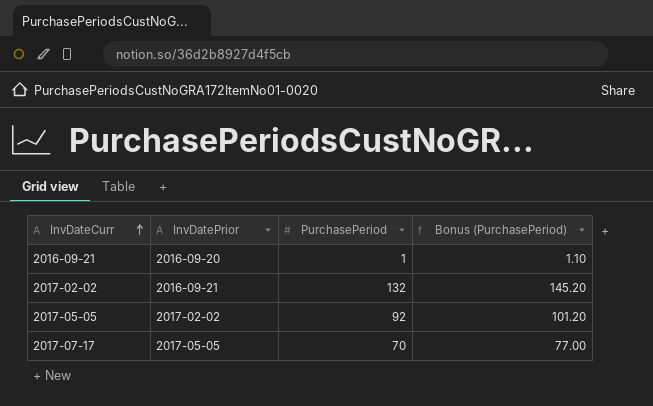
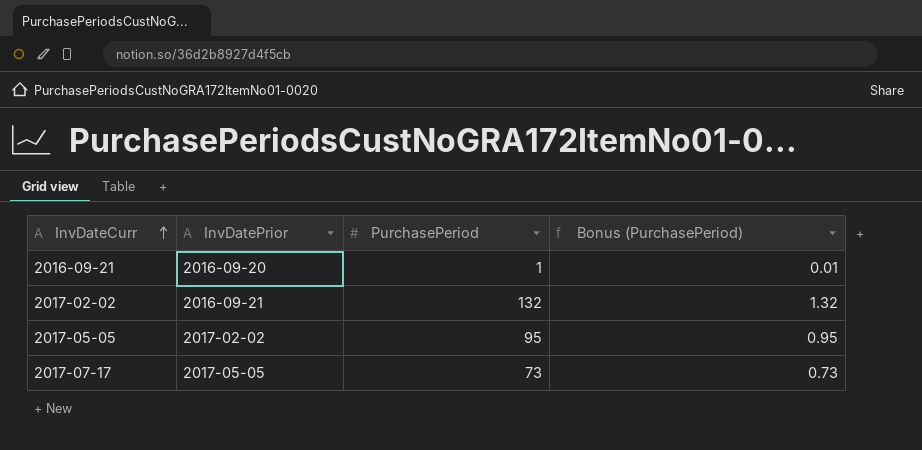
column Bonus (PurchasePeriod) | formula: [PurchasePeriod] * 1.1 -> [PurchasePeriod] * 0.01
2017-05-05 | PurchasePeriod: 92 -> 95
2017-07-17 | PurchasePeriod: 70 -> 73

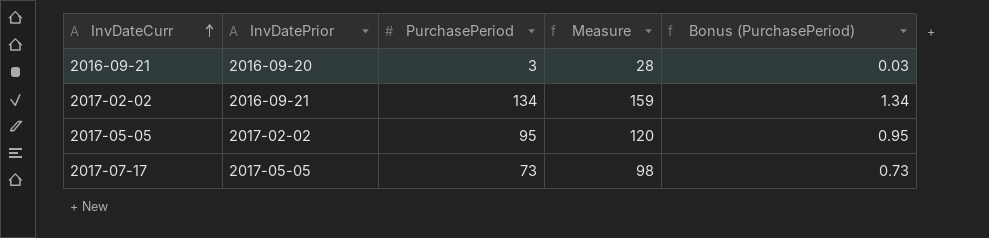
column Measure | formula: none -> [PurchasePeriod] + 25
2016-09-21 | PurchasePeriod: 1 -> 3
2016-09-21 | Bonus (PurchasePeriod): 0.01 -> 0.03
2017-02-02 | PurchasePeriod: 132 -> 134
2017-02-02 | Bonus (PurchasePeriod): 1.32 -> 1.34

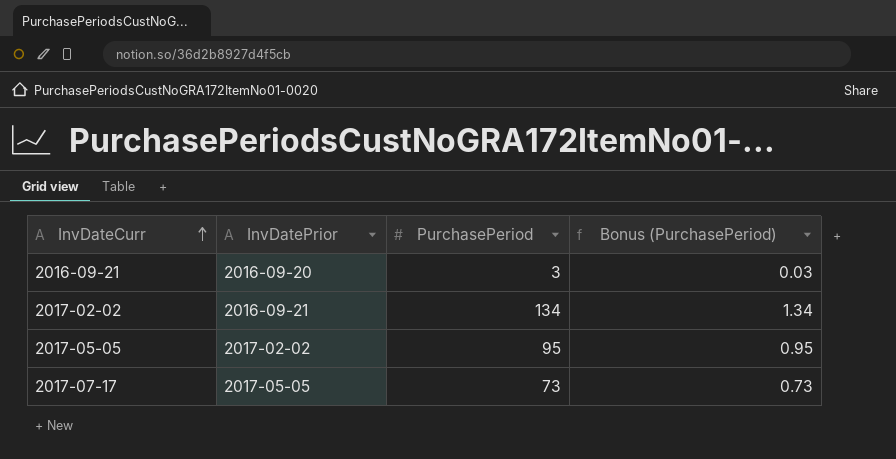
column Measure | formula: [PurchasePeriod] + 25 -> none

